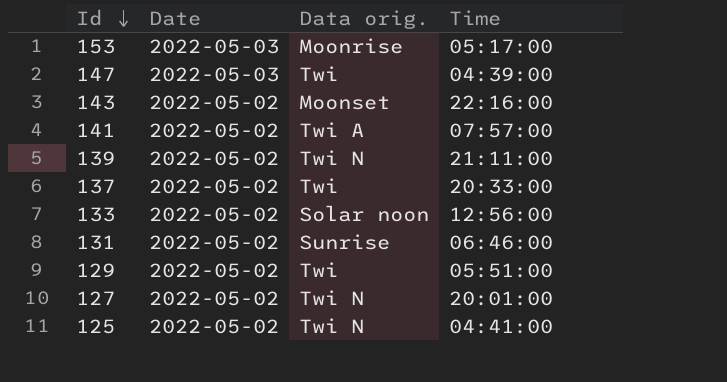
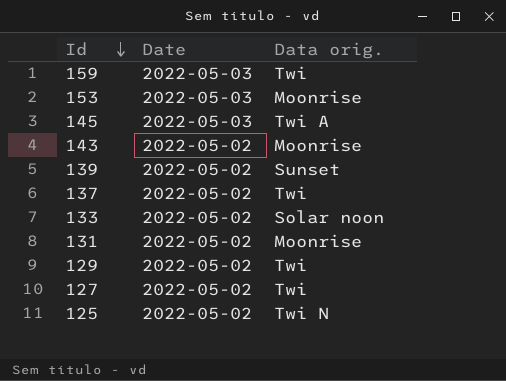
column Time | position: 4 -> none
row 147: 2022-05-03 | Twi | 04:39:00 -> none
row 141: 2022-05-02 | Twi A | 07:57:00 -> none
row 159: none -> 2022-05-03 | Twi
row 145: none -> 2022-05-03 | Twi A
143 | Data orig.: Moonset -> Moonrise
139 | Data orig.: Twi N -> Sunset
131 | Data orig.: Sunrise -> Moonrise
127 | Data orig.: Twi N -> Twi

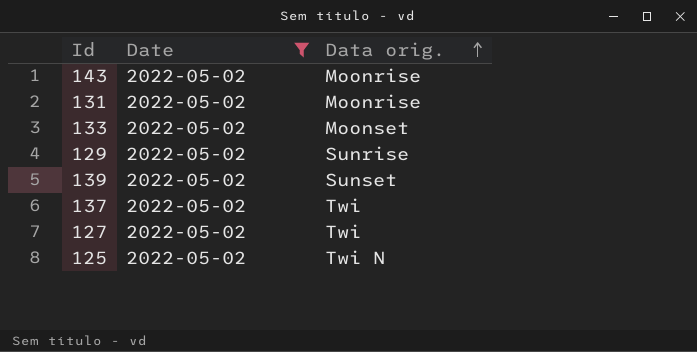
filter: none -> Date = 2022-05-02
row order: Id descending -> Data orig. ascending
133 | Data orig.: Solar noon -> Moonset
129 | Data orig.: Twi -> Sunrise

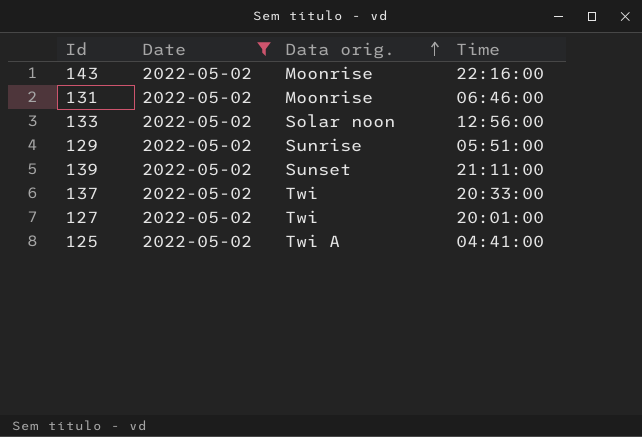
column Time | position: none -> 4
133 | Data orig.: Moonset -> Solar noon
125 | Data orig.: Twi N -> Twi A

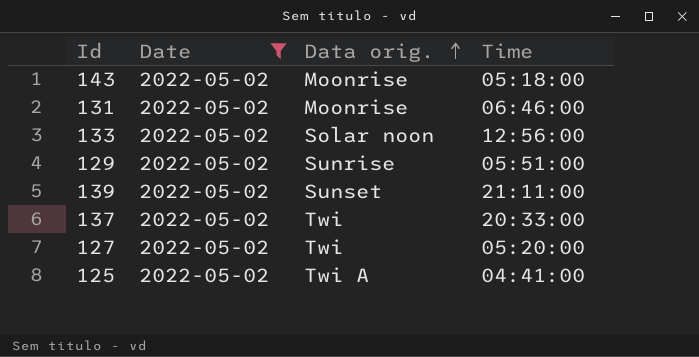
143 | Time: 22:16:00 -> 05:18:00
127 | Time: 20:01:00 -> 05:20:00

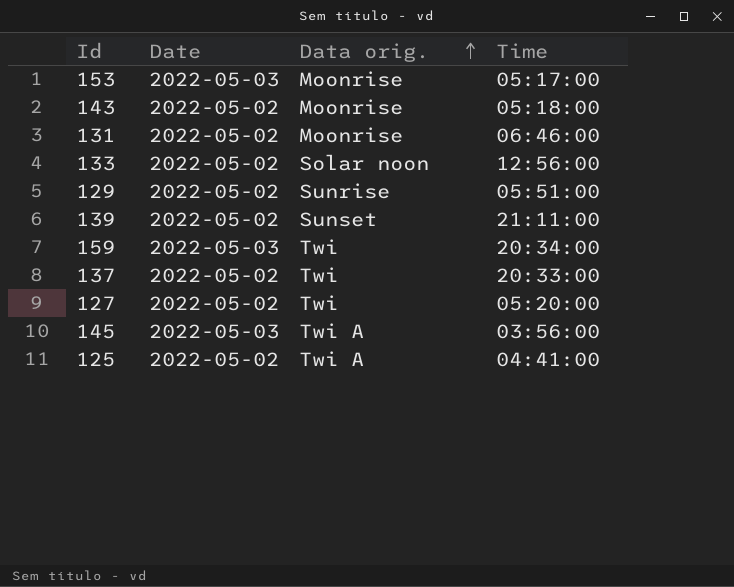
filter: Date = 2022-05-02 -> none

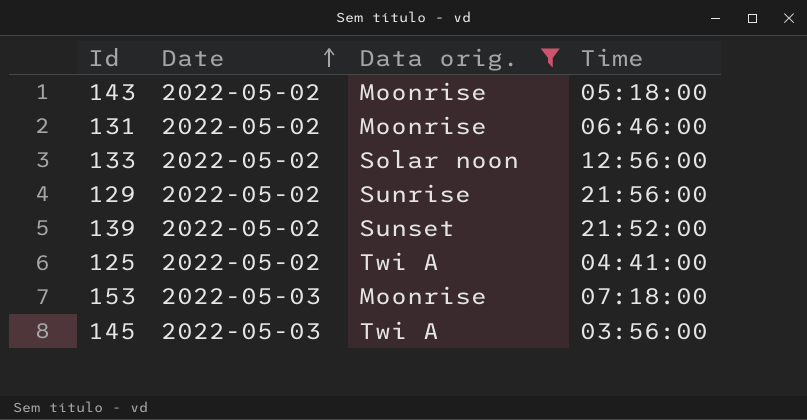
filter: none -> Data orig. != Twi
row order: Data orig. ascending -> Date ascending
129 | Time: 05:51:00 -> 21:56:00
139 | Time: 21:11:00 -> 21:52:00
153 | Time: 05:17:00 -> 07:18:00

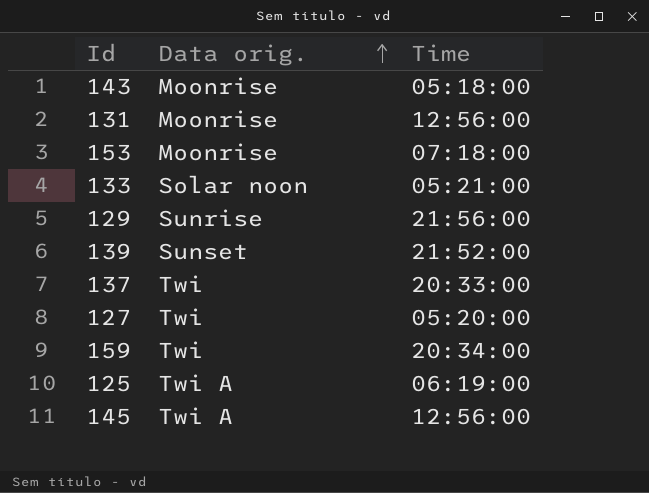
filter: Data orig. != Twi -> none
row order: Date ascending -> Data orig. ascending
column Date | position: 2 -> none
131 | Time: 06:46:00 -> 12:56:00
133 | Time: 12:56:00 -> 05:21:00
125 | Time: 04:41:00 -> 06:19:00
145 | Time: 03:56:00 -> 12:56:00

